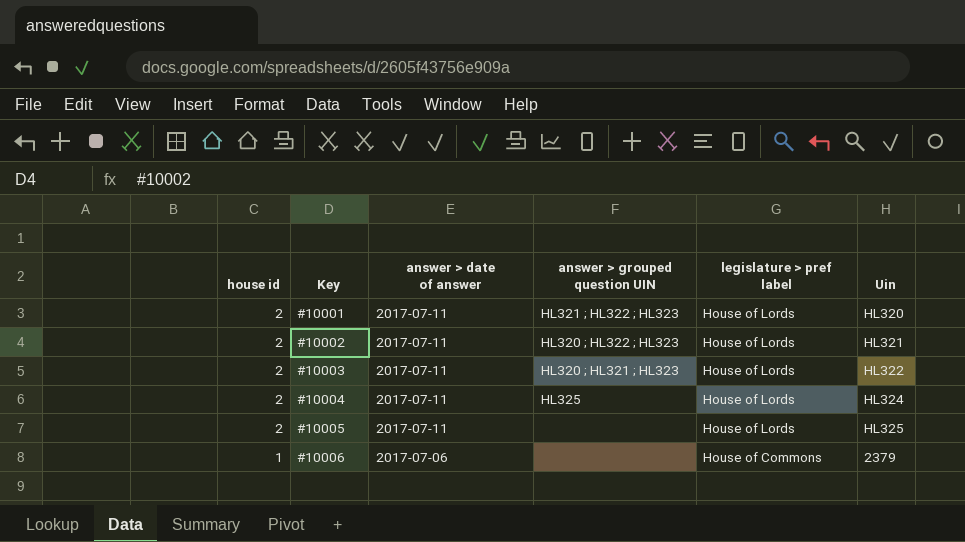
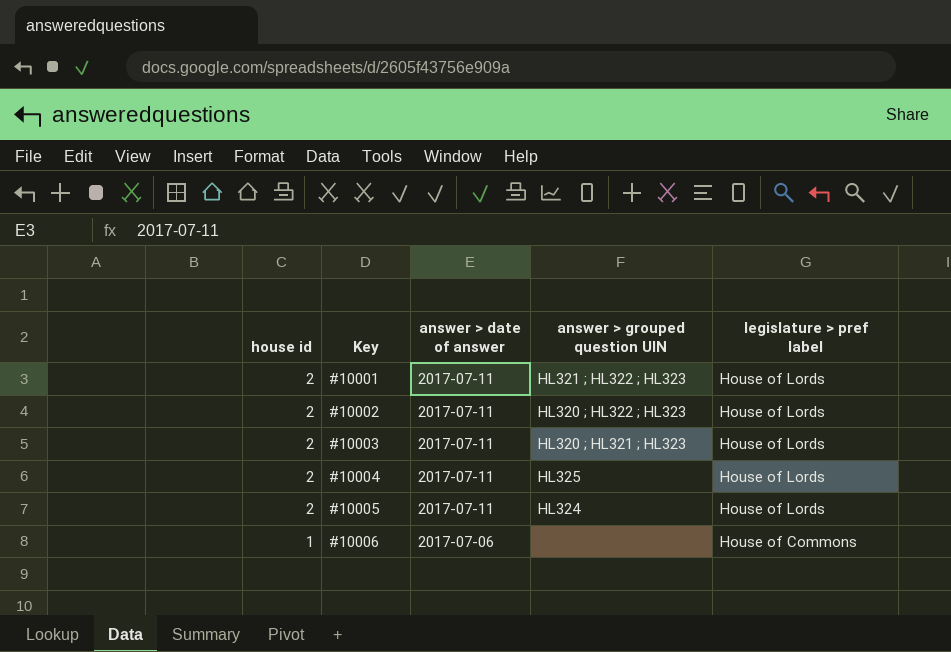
column Uin | position: 6 -> none
#10005 | answer > grouped question UIN: none -> HL324

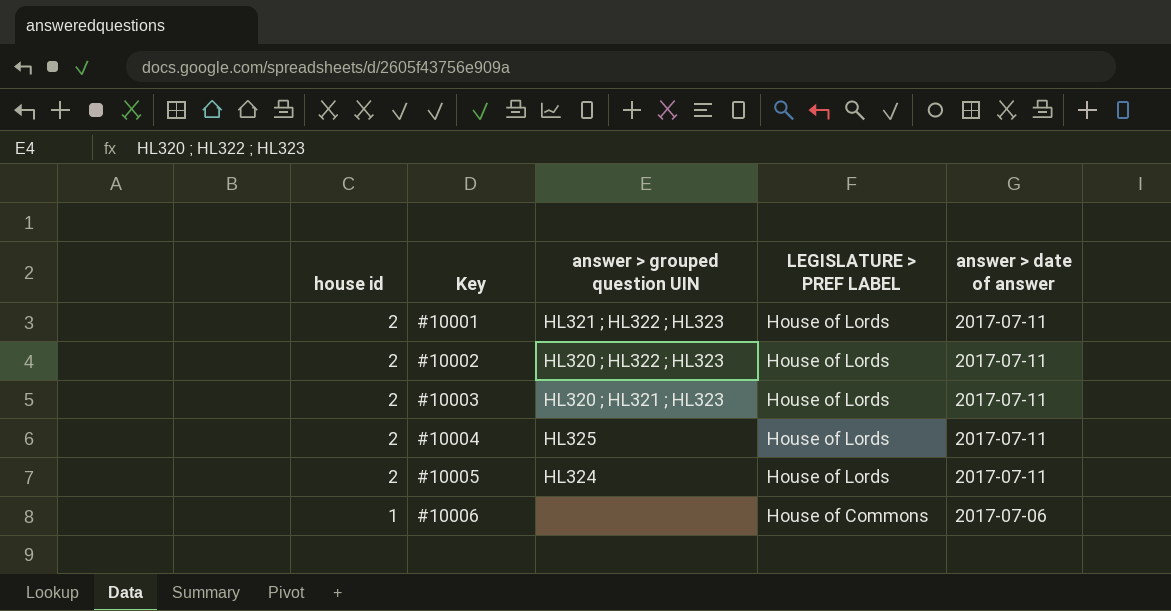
column name: legislature > pref label -> LEGISLATURE > PREF LABEL
column answer > date of answer | position: 3 -> 5

